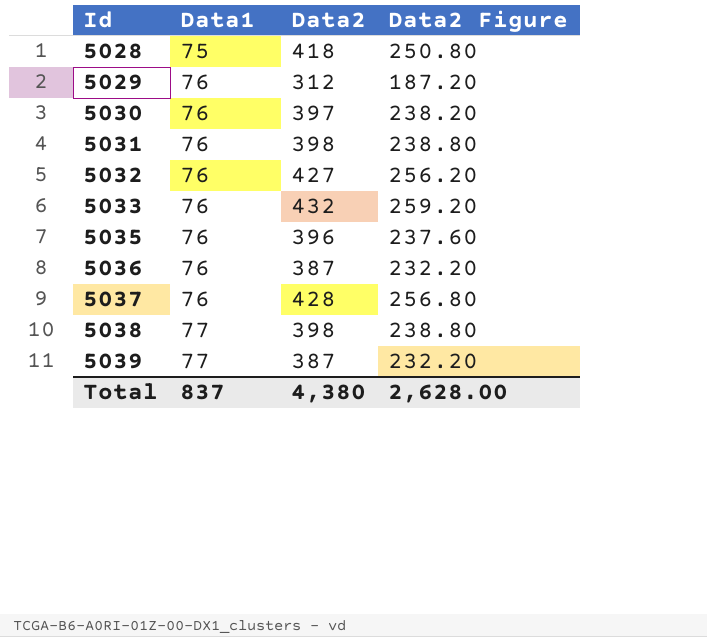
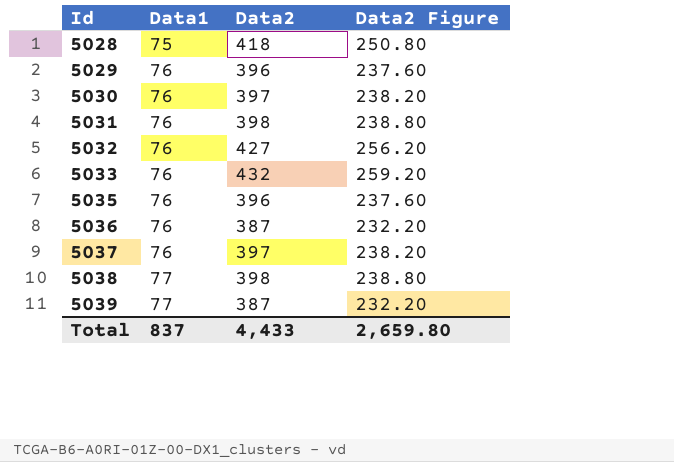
5029 | Data2: 312 -> 396
5029 | Data2 Figure: 187.20 -> 237.60
5037 | Data2: 428 -> 397
5037 | Data2 Figure: 256.80 -> 238.20
Total | Data2: 4,380 -> 4,433
Total | Data2 Figure: 2,628.00 -> 2,659.80

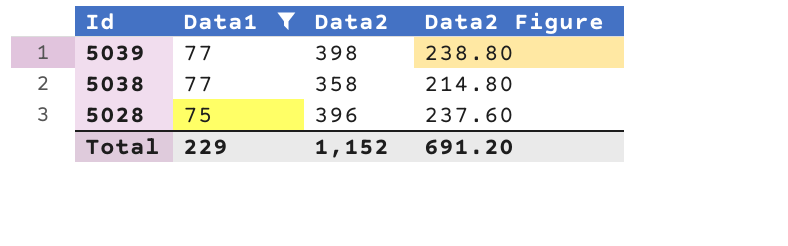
filter: none -> Data1 != 76
row order: Id ascending -> Id descending
5039 | Data2: 387 -> 398
5039 | Data2 Figure: 232.20 -> 238.80
5038 | Data2: 398 -> 358
5038 | Data2 Figure: 238.80 -> 214.80
5028 | Data2: 418 -> 396
5028 | Data2 Figure: 250.80 -> 237.60
Total | Data1: 837 -> 229
Total | Data2: 4,433 -> 1,152
Total | Data2 Figure: 2,659.80 -> 691.20

